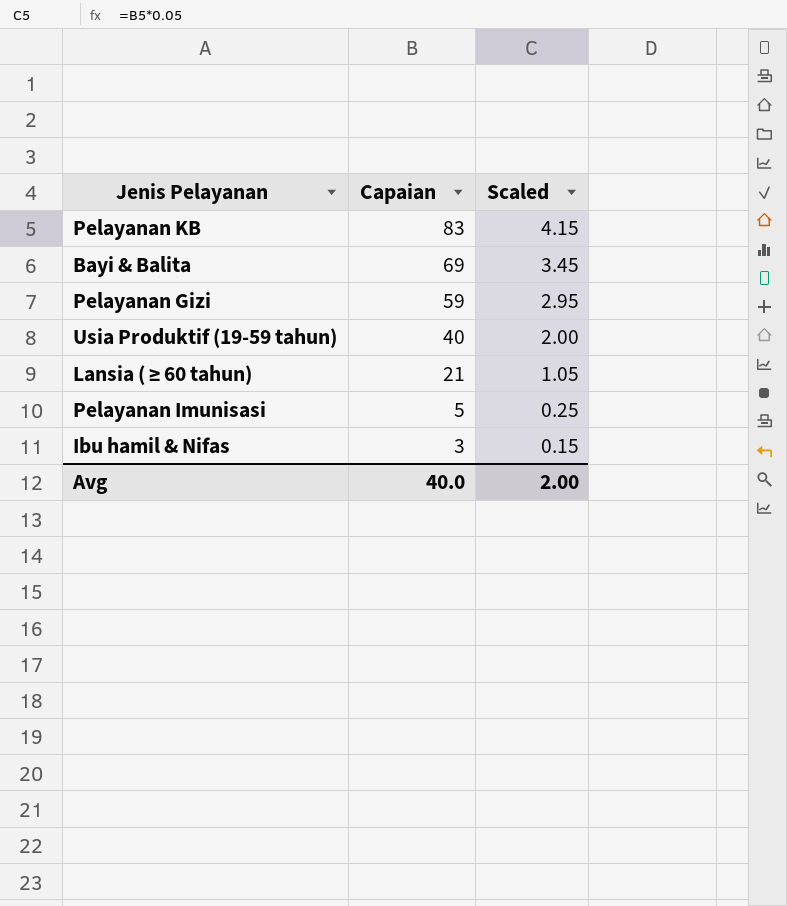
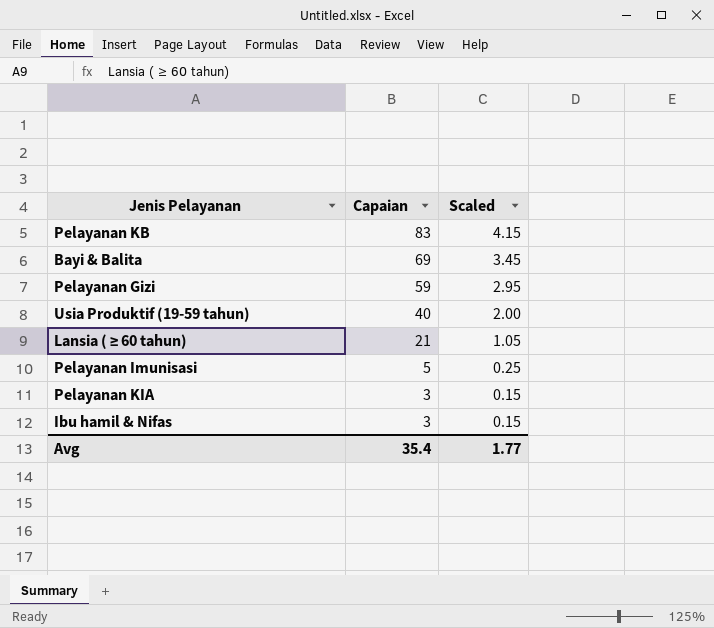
row Pelayanan KIA: none -> 3 | 0.15
Avg | Capaian: 40.0 -> 35.4
Avg | Scaled: 2.00 -> 1.77

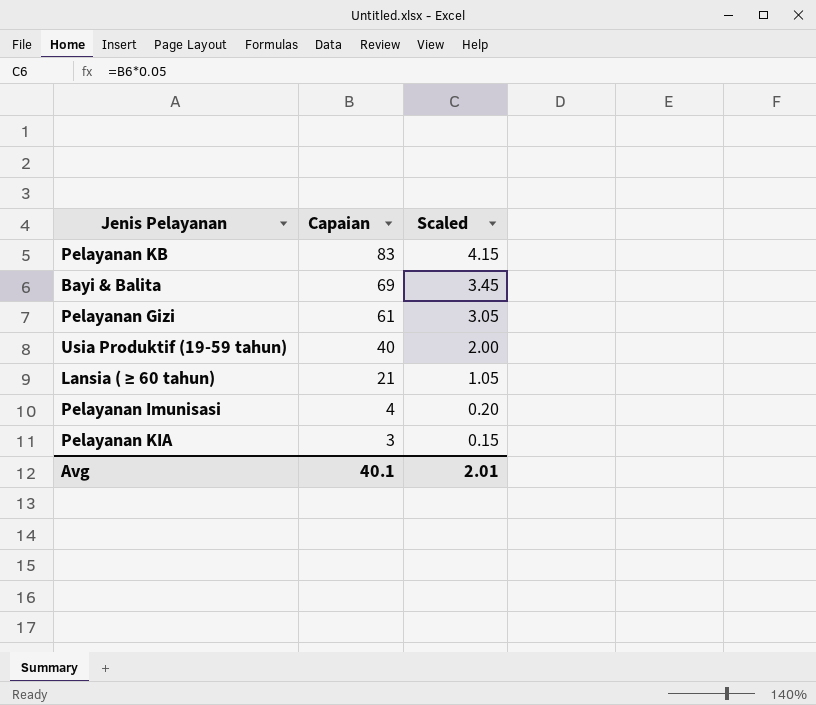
row Ibu hamil & Nifas: 3 | 0.15 -> none
Pelayanan Gizi | Capaian: 59 -> 61
Pelayanan Gizi | Scaled: 2.95 -> 3.05
Pelayanan Imunisasi | Capaian: 5 -> 4
Pelayanan Imunisasi | Scaled: 0.25 -> 0.20
Avg | Capaian: 35.4 -> 40.1
Avg | Scaled: 1.77 -> 2.01

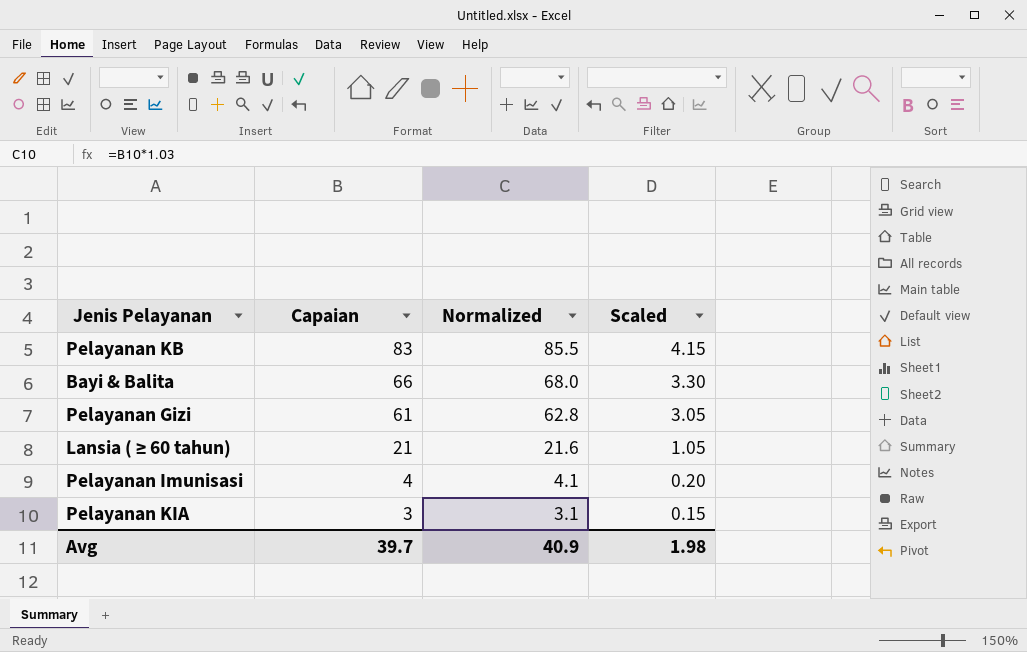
column Normalized | formula: none -> [Capaian] * 1.03
row Usia Produktif (19-59 tahun): 40 | 2.00 -> none
Bayi & Balita | Capaian: 69 -> 66
Bayi & Balita | Scaled: 3.45 -> 3.30
Avg | Capaian: 40.1 -> 39.7
Avg | Scaled: 2.01 -> 1.98

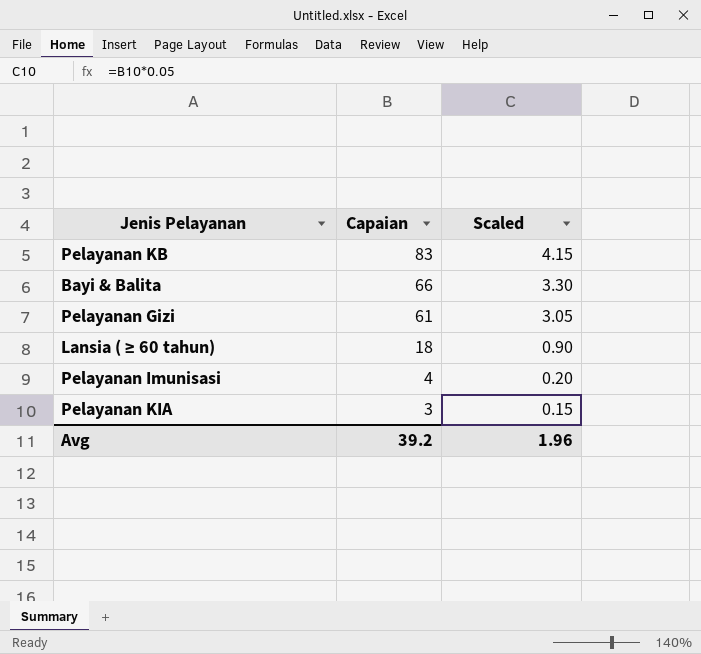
column Normalized | formula: [Capaian] * 1.03 -> none
Lansia ( ≥ 60 tahun) | Capaian: 21 -> 18
Lansia ( ≥ 60 tahun) | Scaled: 1.05 -> 0.90
Avg | Capaian: 39.7 -> 39.2
Avg | Scaled: 1.98 -> 1.96

